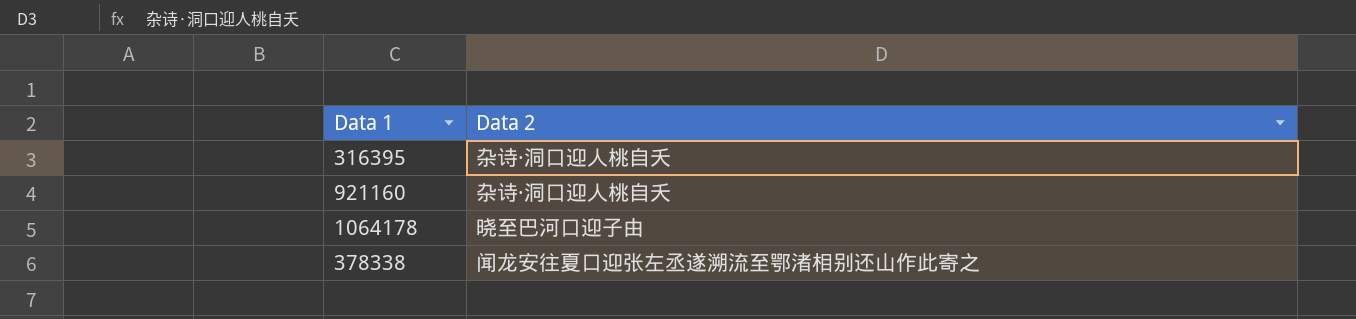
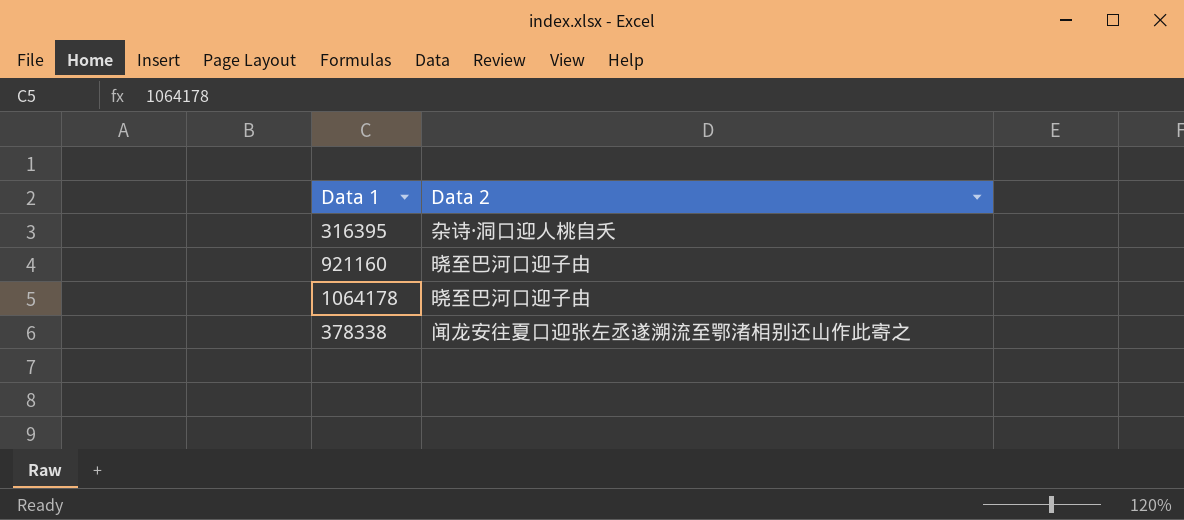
921160 | Data 2: 杂诗·洞口迎人桃自夭 -> 晓至巴河口迎子由

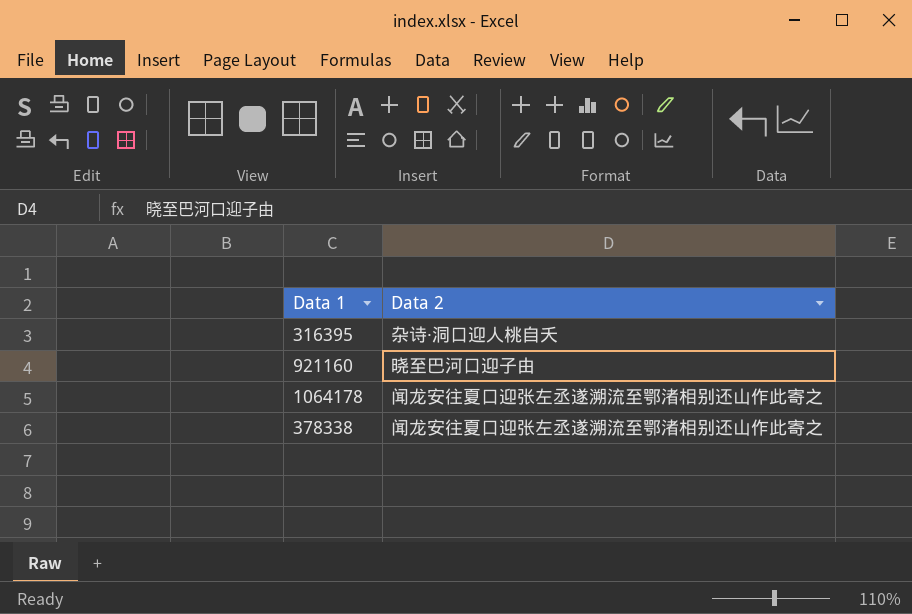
1064178 | Data 2: 晓至巴河口迎子由 -> 闻龙安往夏口迎张左丞遂溯流至鄂渚相别还山作此寄之

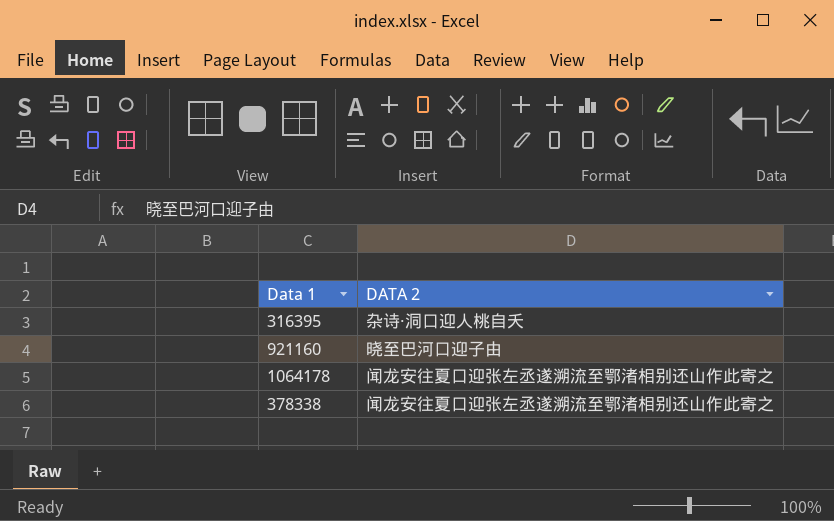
column name: Data 2 -> DATA 2

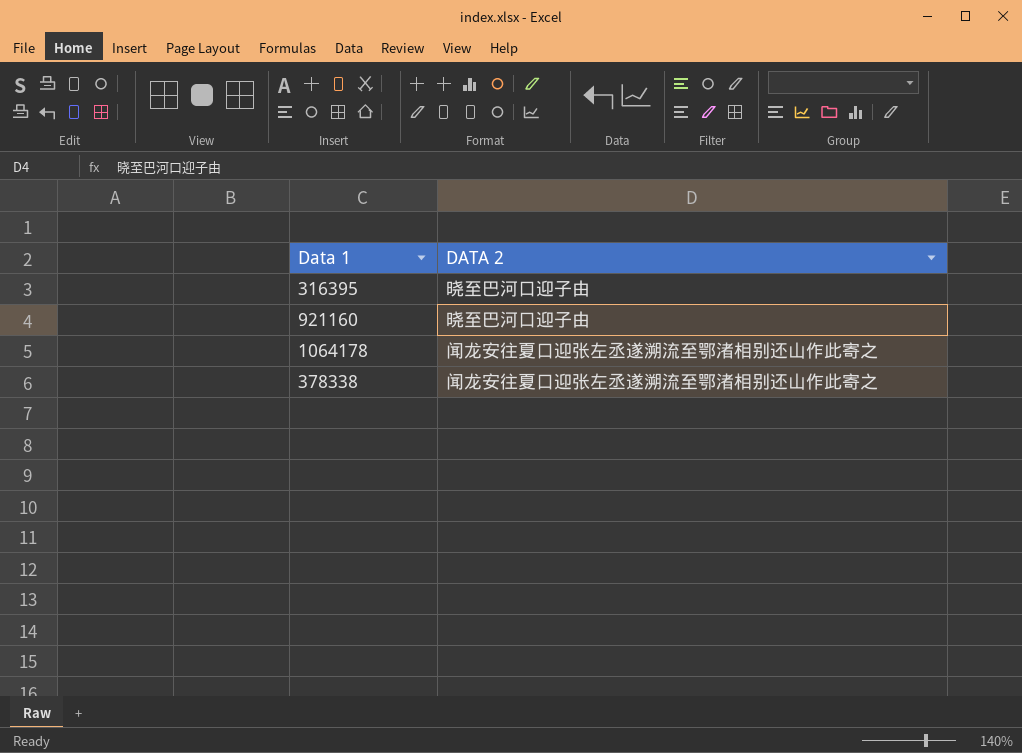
316395 | DATA 2: 杂诗·洞口迎人桃自夭 -> 晓至巴河口迎子由

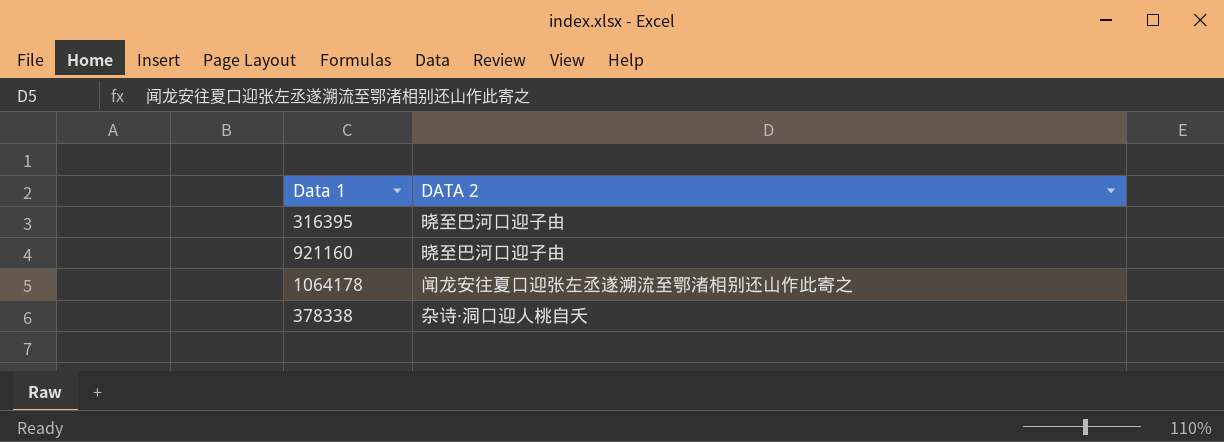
378338 | DATA 2: 闻龙安往夏口迎张左丞遂溯流至鄂渚相别还山作此寄之 -> 杂诗·洞口迎人桃自夭

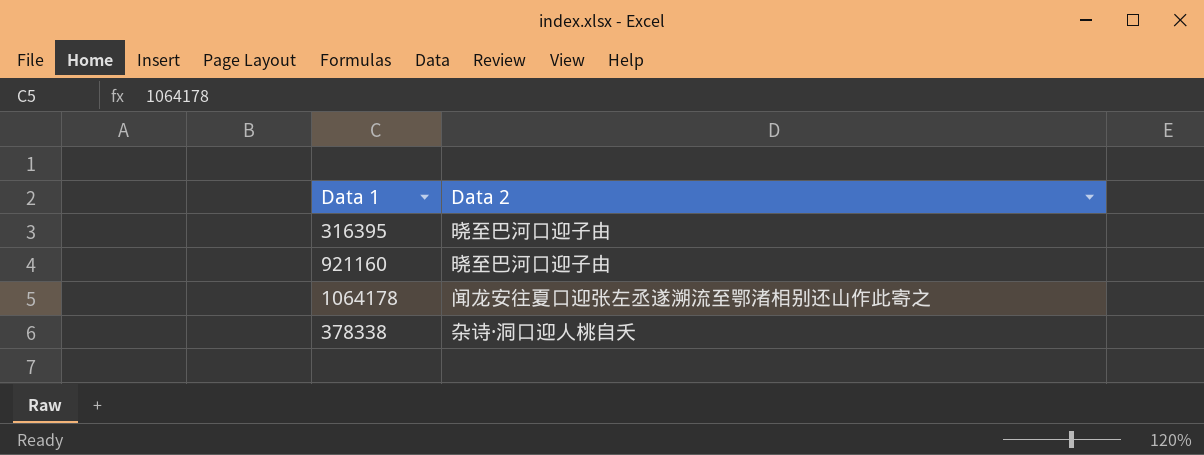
column name: DATA 2 -> Data 2

